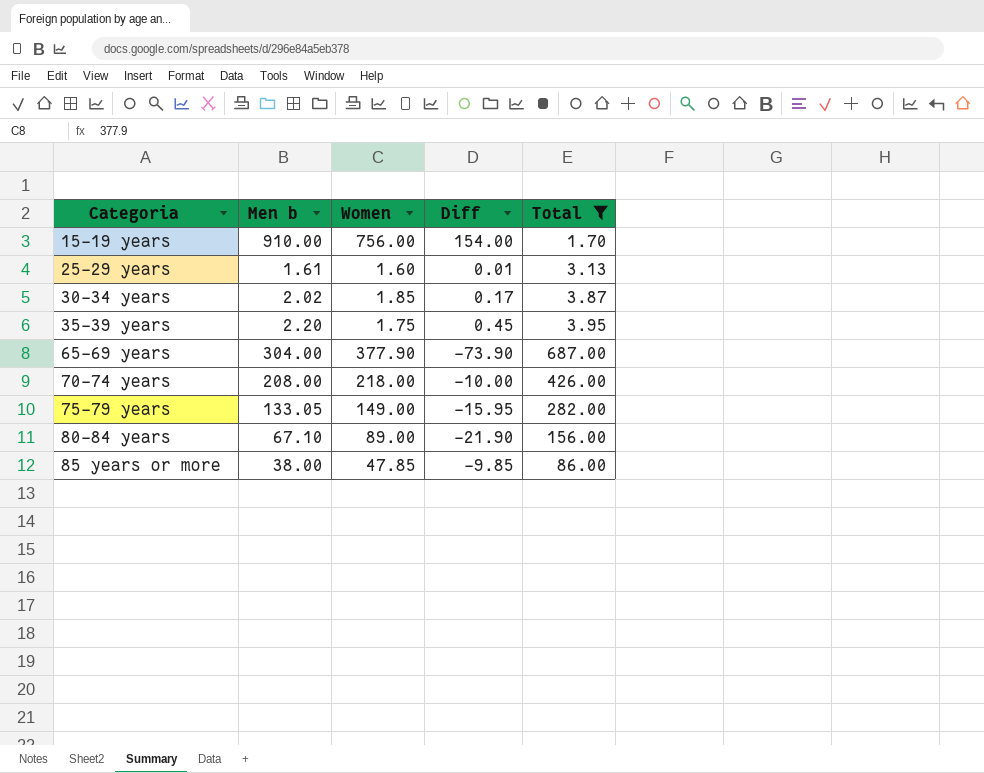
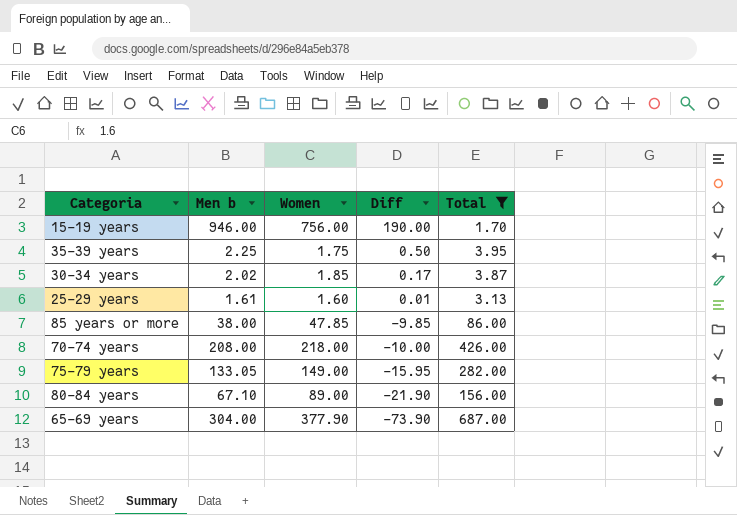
row order: Categoria ascending -> Diff descending
15-19 years | Men b: 910.00 -> 946.00
15-19 years | Diff: 154.00 -> 190.00
35-39 years | Men b: 2.20 -> 2.25
35-39 years | Diff: 0.45 -> 0.50

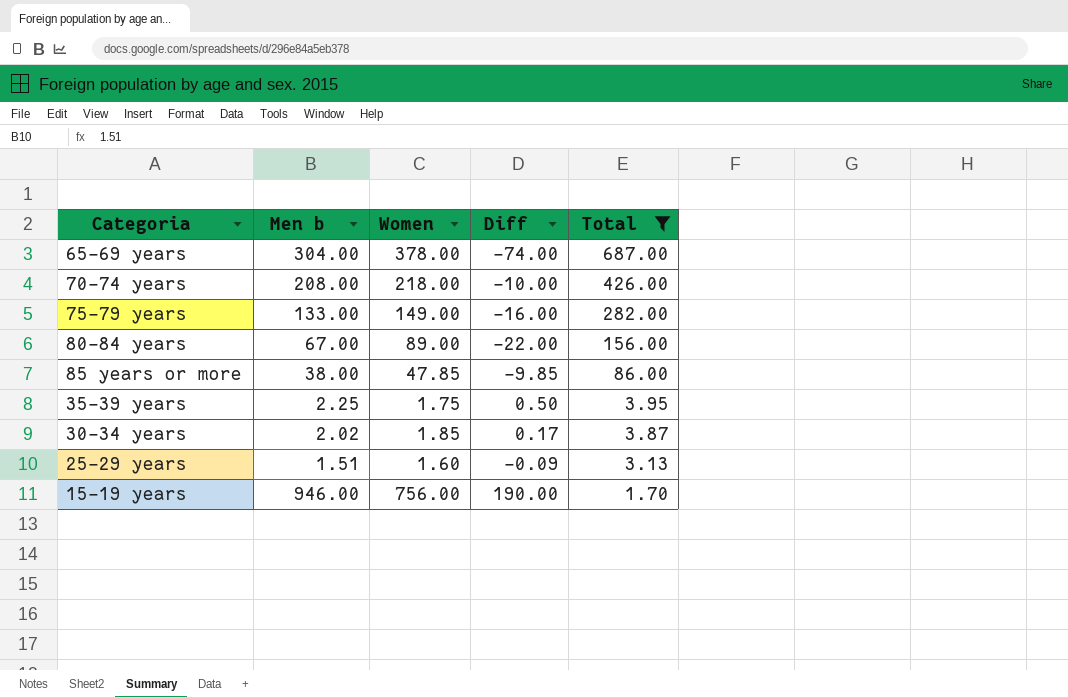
row order: Diff descending -> Total descending
65-69 years | Women: 377.90 -> 378.00
65-69 years | Diff: -73.90 -> -74.00
75-79 years | Men b: 133.05 -> 133.00
75-79 years | Diff: -15.95 -> -16.00
80-84 years | Men b: 67.10 -> 67.00
80-84 years | Diff: -21.90 -> -22.00
25-29 years | Men b: 1.61 -> 1.51
25-29 years | Diff: 0.01 -> -0.09

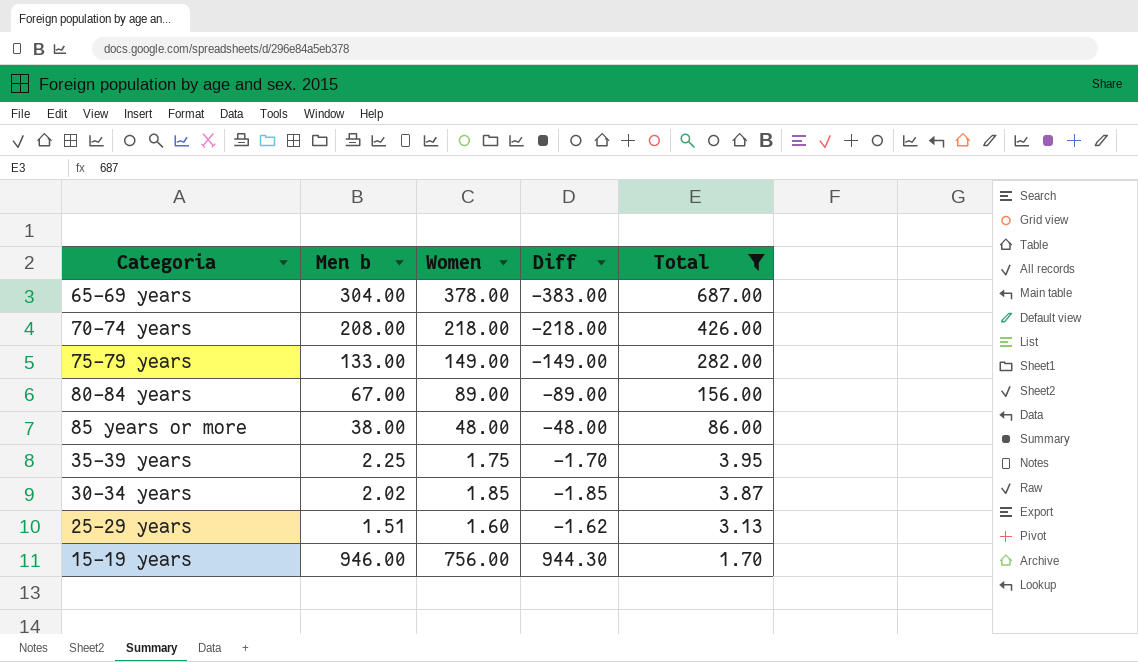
column Diff | formula: [Men b] - [Women] -> [Men b] - [Total]
85 years or more | Women: 47.85 -> 48.00

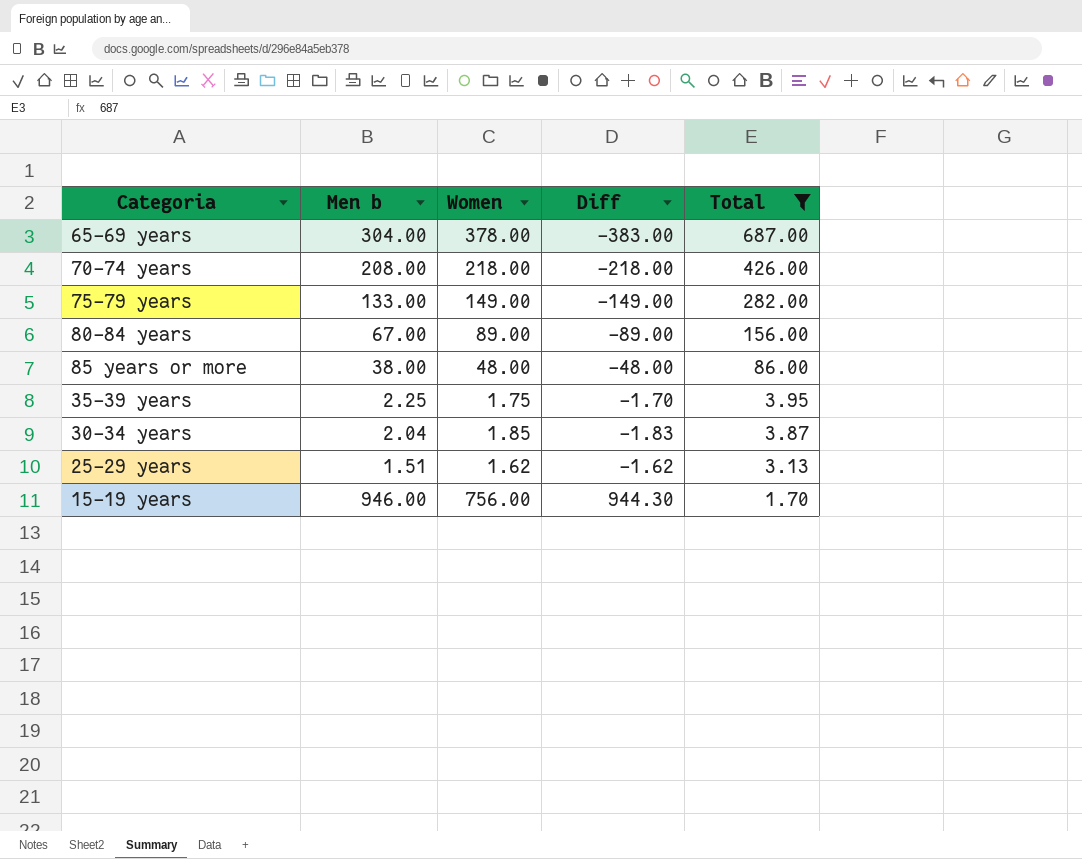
30-34 years | Men b: 2.02 -> 2.04
30-34 years | Diff: -1.85 -> -1.83
25-29 years | Women: 1.60 -> 1.62

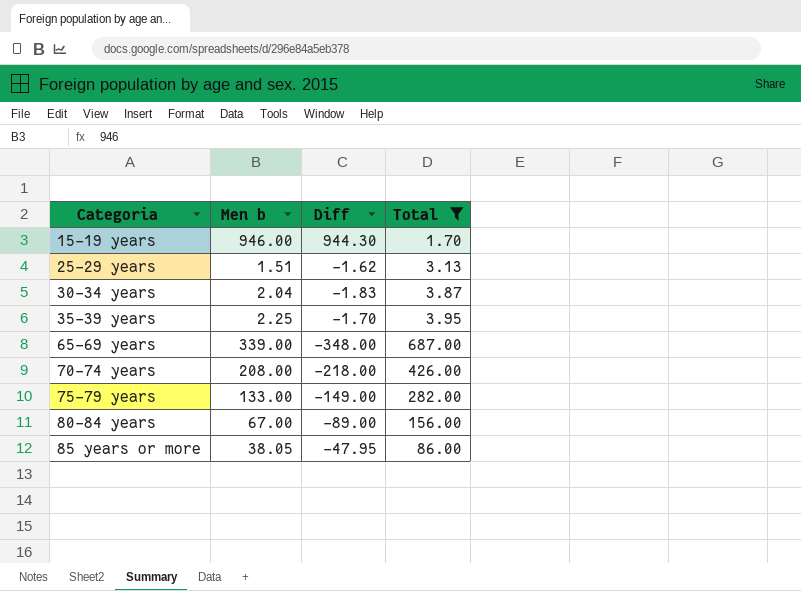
row order: Total descending -> Categoria ascending
column Women | position: 3 -> none
65-69 years | Men b: 304.00 -> 339.00
65-69 years | Diff: -383.00 -> -348.00
85 years or more | Men b: 38.00 -> 38.05
85 years or more | Diff: -48.00 -> -47.95

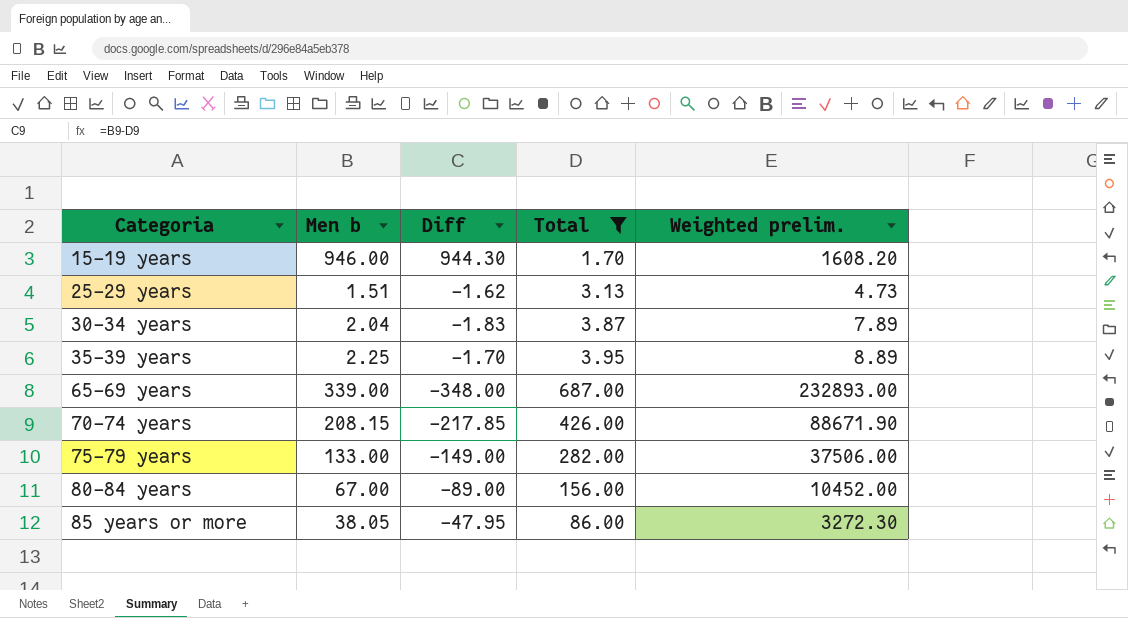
column Weighted prelim. | formula: none -> [Men b] * [Total]
70-74 years | Men b: 208.00 -> 208.15
70-74 years | Diff: -218.00 -> -217.85

